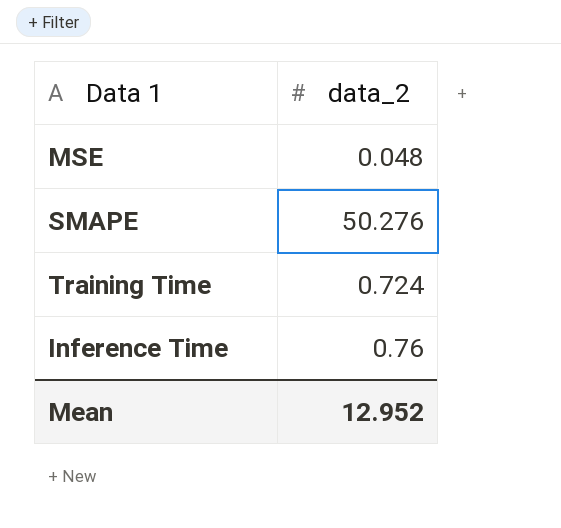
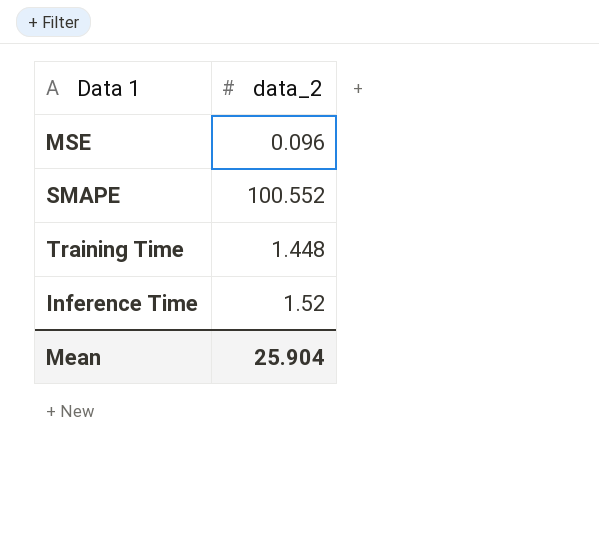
MSE | data_2: 0.048 -> 0.096
SMAPE | data_2: 50.276 -> 100.552
Training Time | data_2: 0.724 -> 1.448
Inference Time | data_2: 0.76 -> 1.52
Mean | data_2: 12.952 -> 25.904

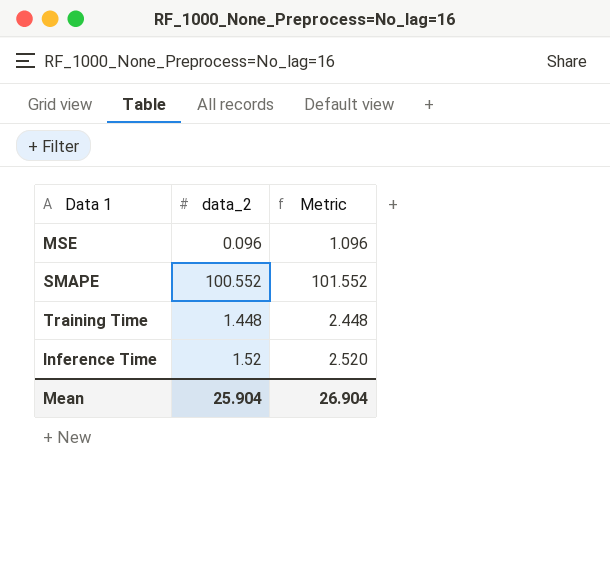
column Metric | formula: none -> [data_2] + 1

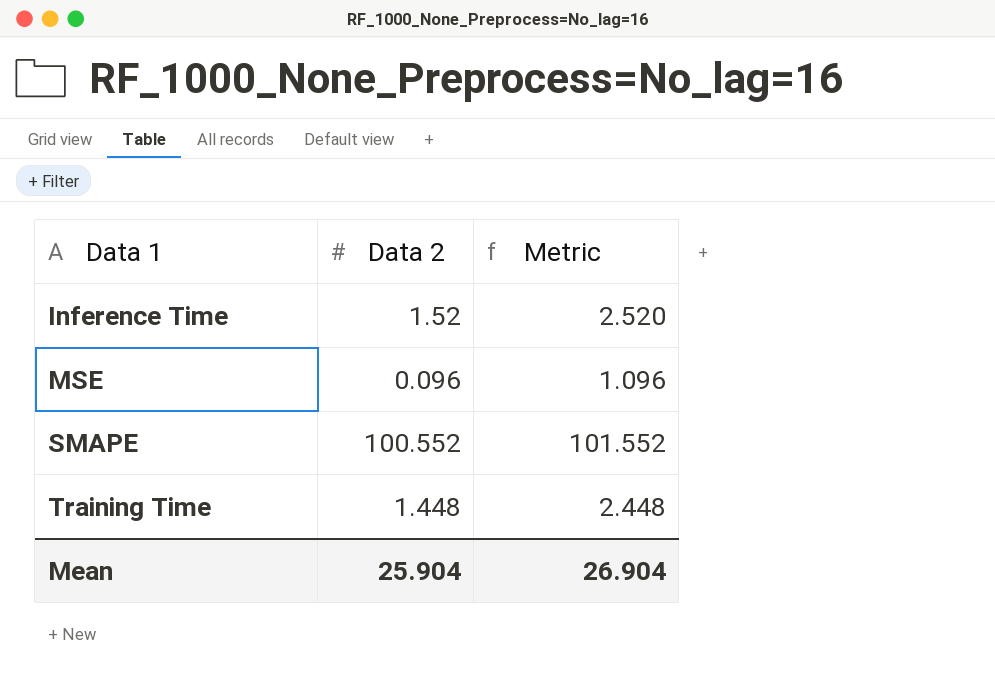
row order: none -> Data 1 ascending
column name: data_2 -> Data 2

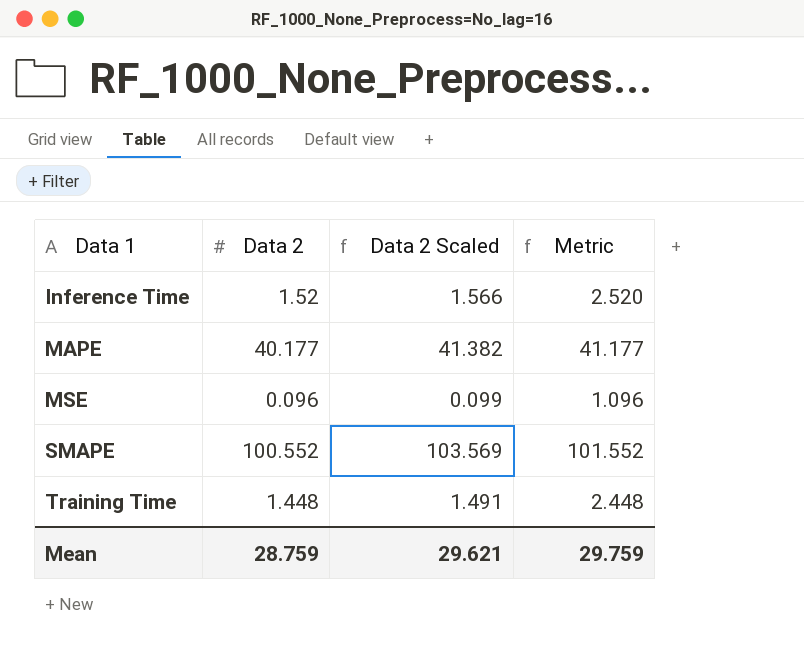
column Data 2 Scaled | formula: none -> [Data 2] * 1.03
row MAPE: none -> 40.177 | 41.382 | 41.177
Mean | Data 2: 25.904 -> 28.759
Mean | Metric: 26.904 -> 29.759

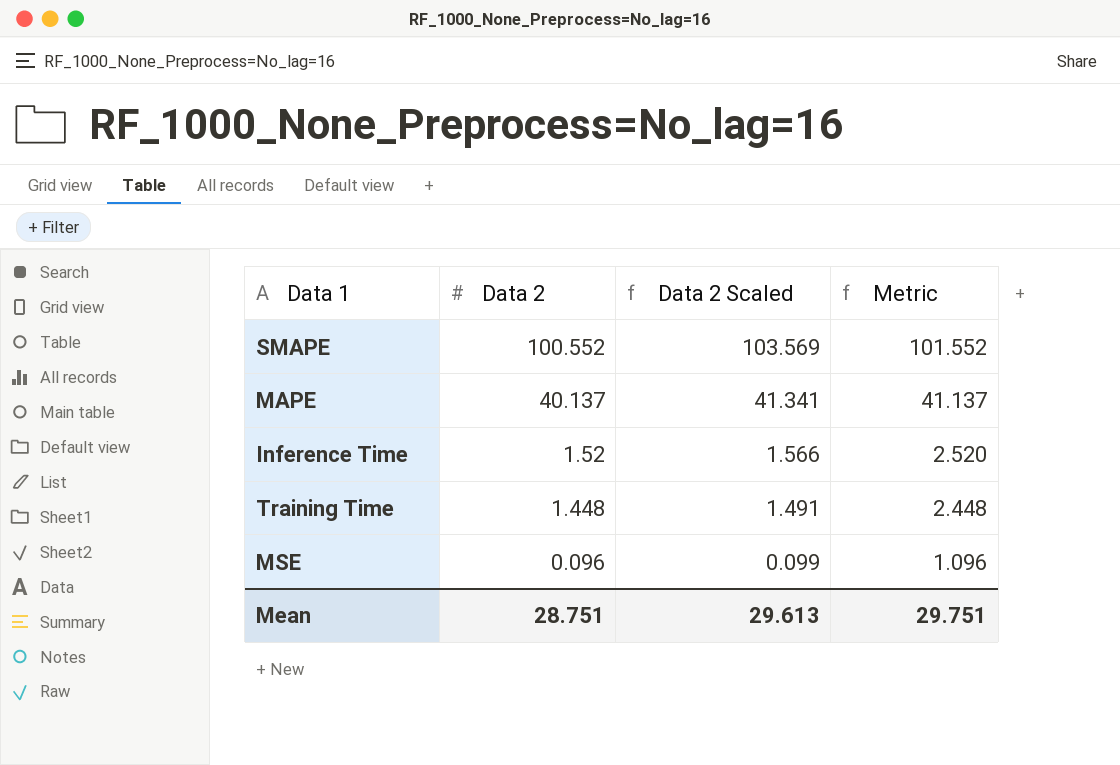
row order: Data 1 ascending -> Data 2 descending
MAPE | Data 2: 40.177 -> 40.137
MAPE | Data 2 Scaled: 41.382 -> 41.341
MAPE | Metric: 41.177 -> 41.137
Mean | Data 2: 28.759 -> 28.751
Mean | Data 2 Scaled: 29.621 -> 29.613
Mean | Metric: 29.759 -> 29.751

